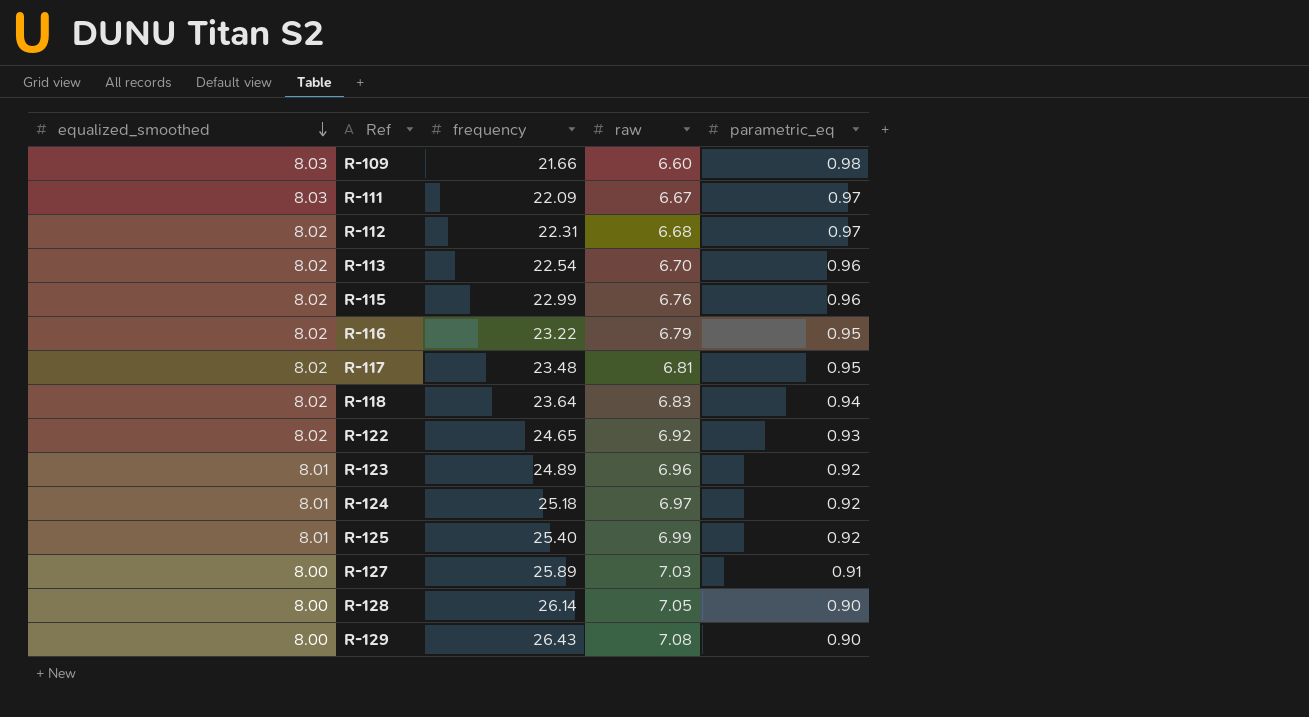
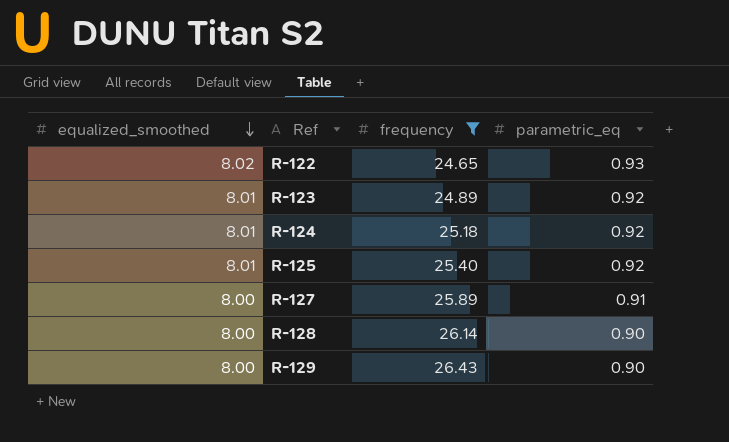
filter: none -> frequency >= 24.65
column raw | position: 4 -> none

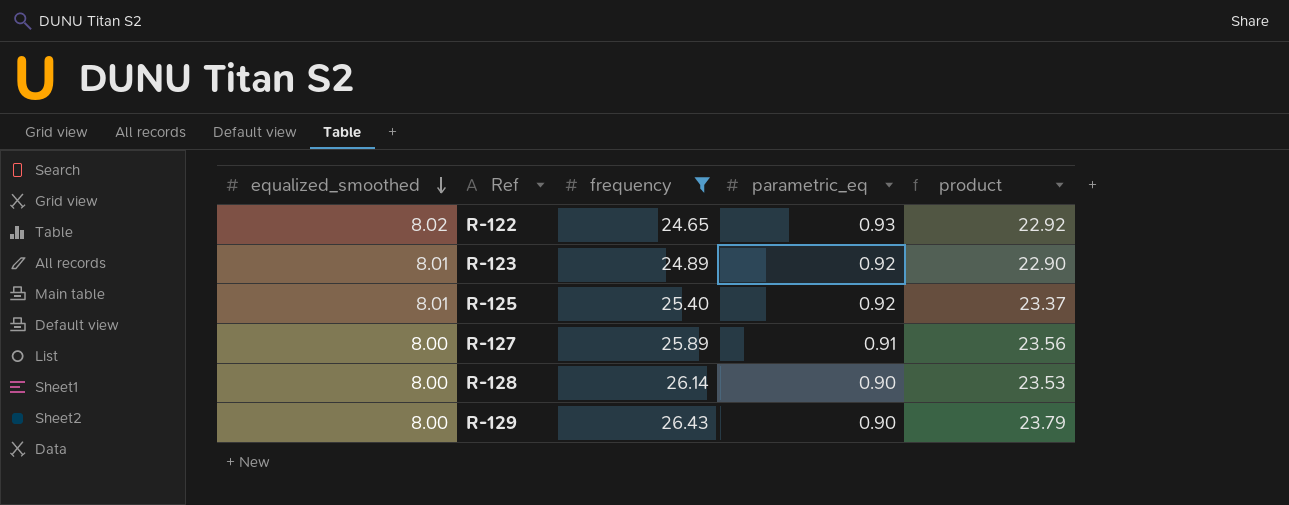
column product | formula: none -> [frequency] * [parametric_eq]
row R-124: 8.01 | 25.18 | 0.92 -> none

